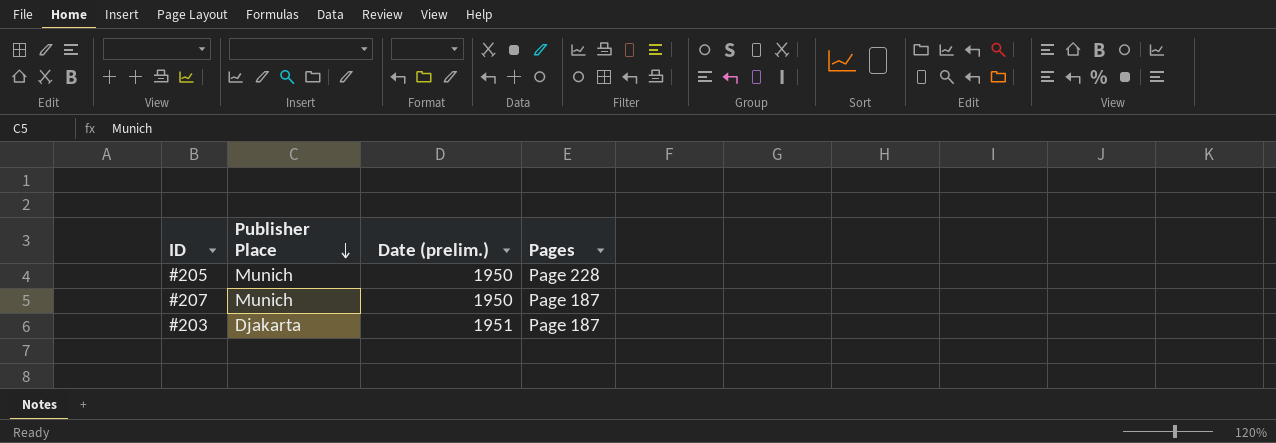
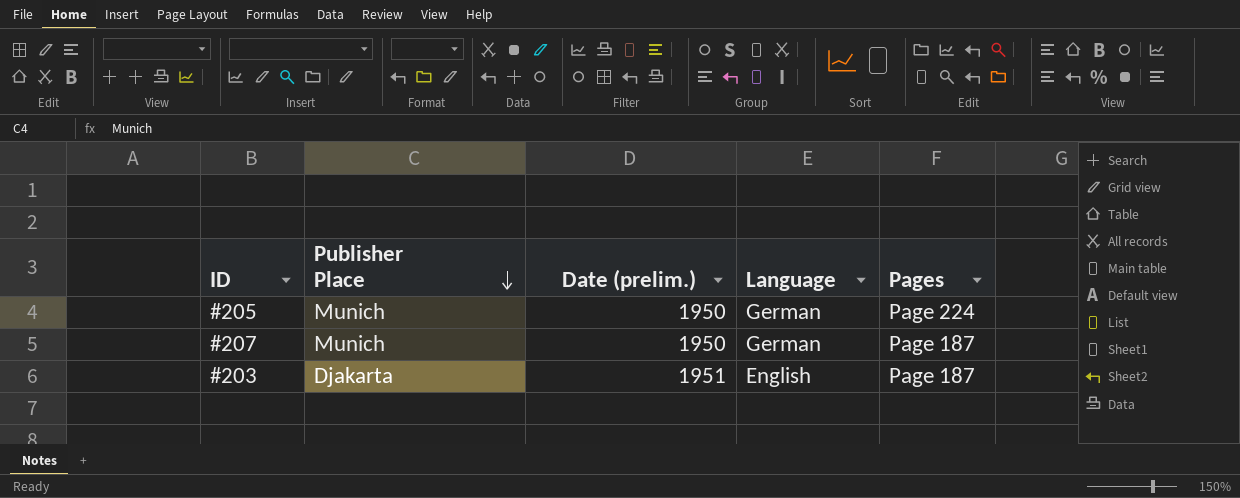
column Language | position: none -> 4
#205 | Pages: Page 228 -> Page 224

